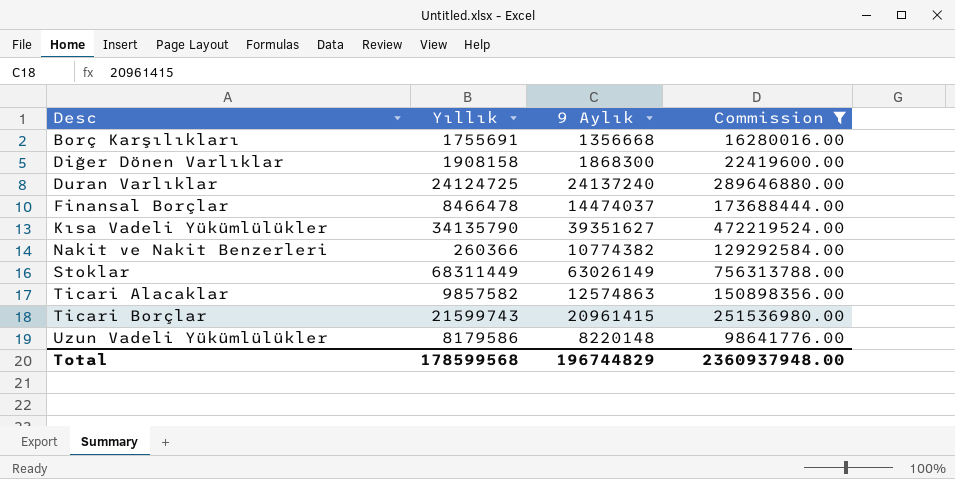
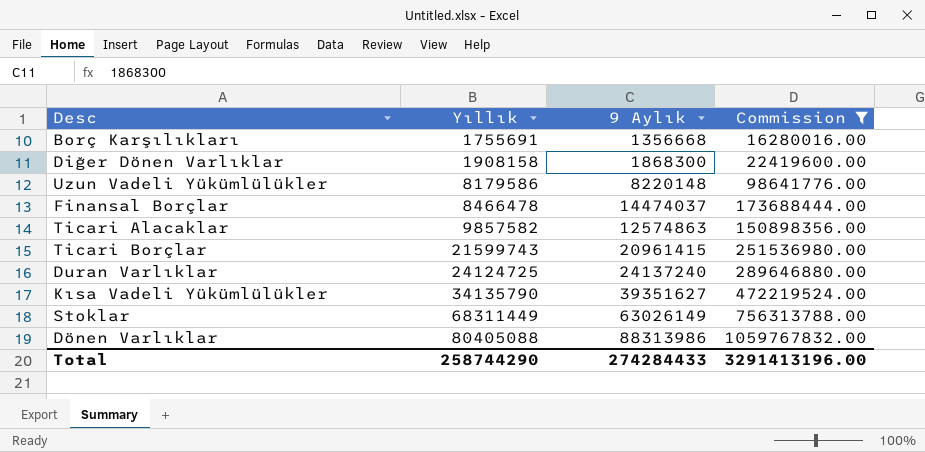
row order: Desc ascending -> Yıllık ascending
row Nakit ve Nakit Benzerleri: 260366 | 10774382 | 129292584.00 -> none
row Dönen Varlıklar: none -> 80405088 | 88313986 | 1059767832.00
Total | Yıllık: 178599568 -> 258744290
Total | 9 Aylık: 196744829 -> 274284433
Total | Commission: 2360937948.00 -> 3291413196.00

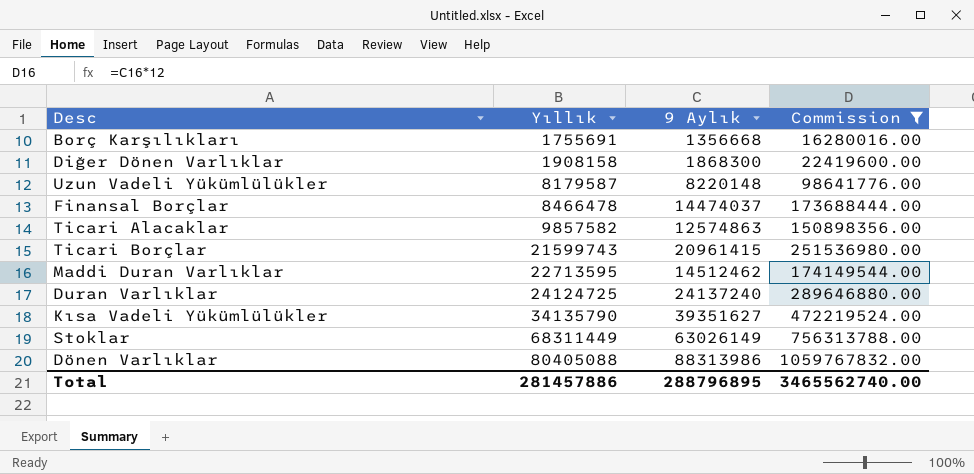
Uzun Vadeli Yükümlülükler | Yıllık: 8179586 -> 8179587
row Maddi Duran Varlıklar: none -> 22713595 | 14512462 | 174149544.00
Total | Yıllık: 258744290 -> 281457886
Total | 9 Aylık: 274284433 -> 288796895
Total | Commission: 3291413196.00 -> 3465562740.00

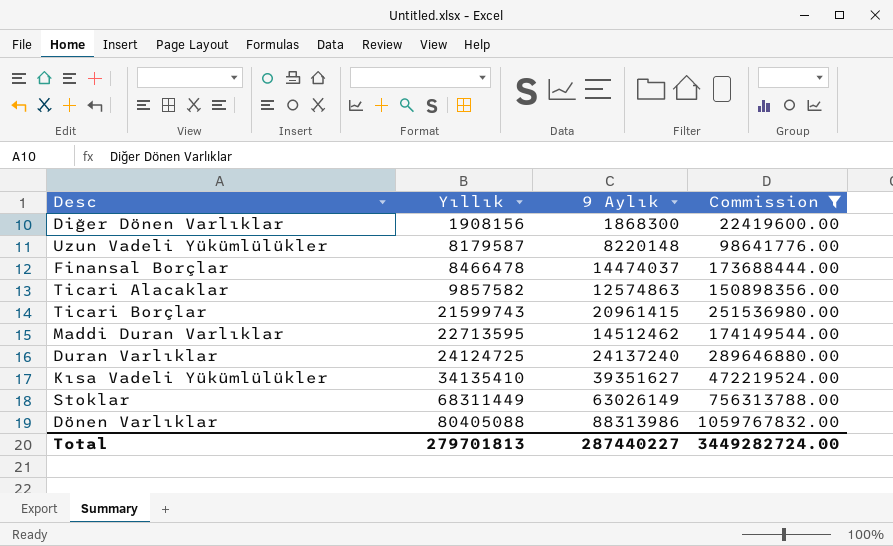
row Borç Karşılıkları: 1755691 | 1356668 | 16280016.00 -> none
Diğer Dönen Varlıklar | Yıllık: 1908158 -> 1908156
Kısa Vadeli Yükümlülükler | Yıllık: 34135790 -> 34135410
Total | Yıllık: 281457886 -> 279701813
Total | 9 Aylık: 288796895 -> 287440227
Total | Commission: 3465562740.00 -> 3449282724.00

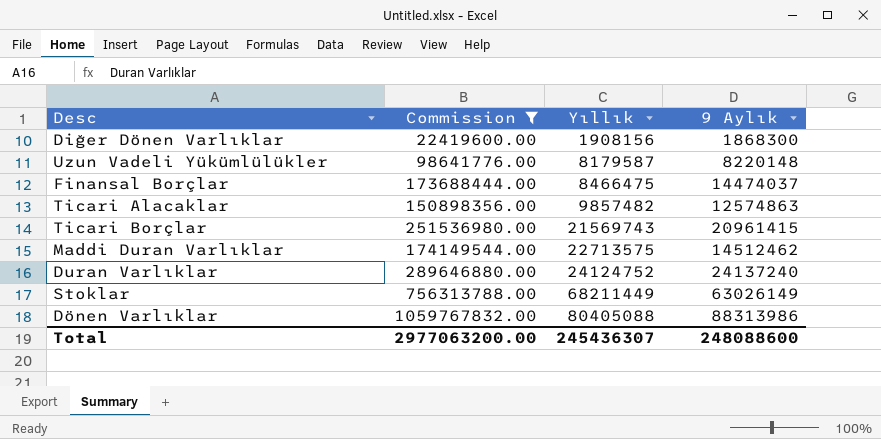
column Commission | position: 4 -> 2
row Kısa Vadeli Yükümlülükler: 34135410 | 39351627 | 472219524.00 -> none
Finansal Borçlar | Yıllık: 8466478 -> 8466475
Ticari Alacaklar | Yıllık: 9857582 -> 9857482
Ticari Borçlar | Yıllık: 21599743 -> 21569743
Maddi Duran Varlıklar | Yıllık: 22713595 -> 22713575
Duran Varlıklar | Yıllık: 24124725 -> 24124752
Stoklar | Yıllık: 68311449 -> 68211449
Total | Commission: 3449282724.00 -> 2977063200.00
Total | Yıllık: 279701813 -> 245436307
Total | 9 Aylık: 287440227 -> 248088600

